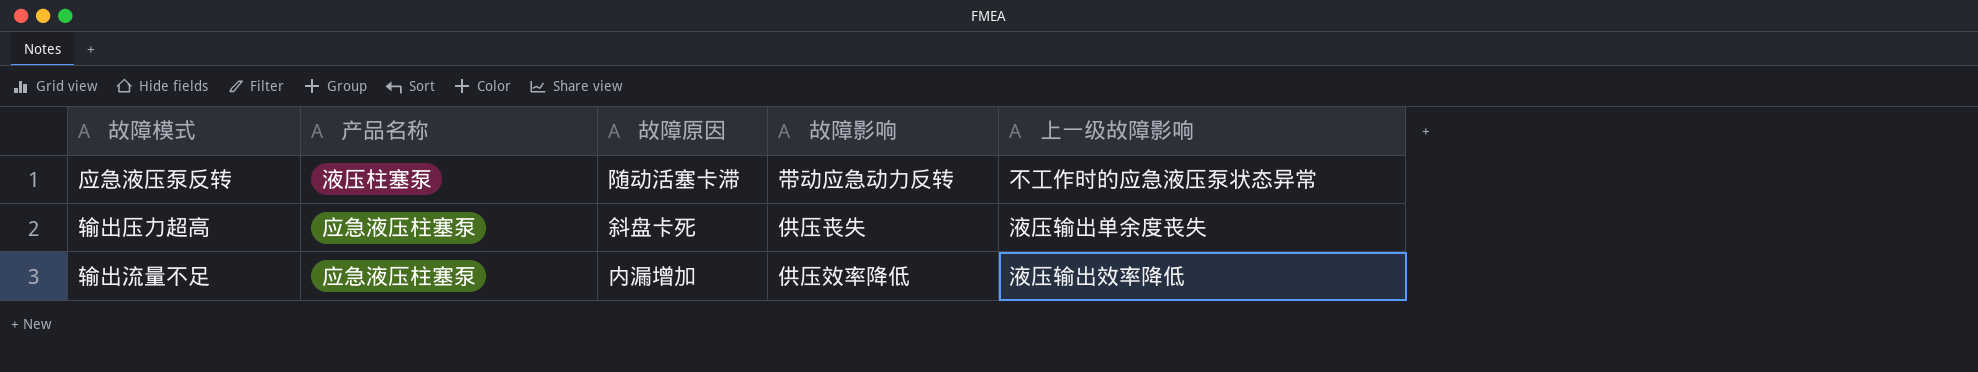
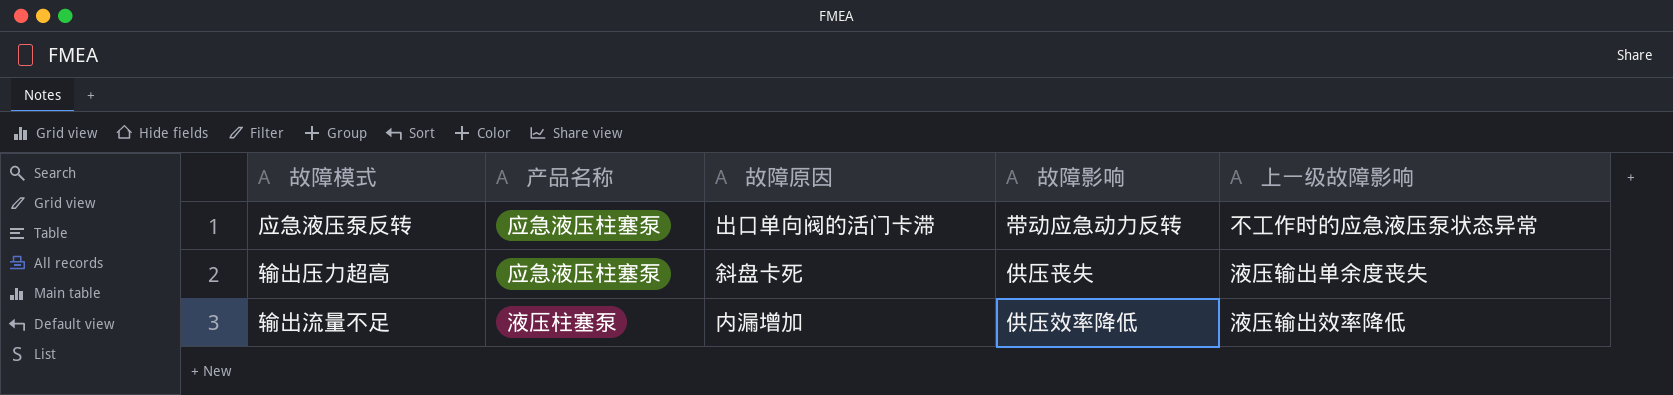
应急液压泵反转 | 产品名称: 液压柱塞泵 -> 应急液压柱塞泵
应急液压泵反转 | 故障原因: 随动活塞卡滞 -> 出口单向阀的活门卡滞
输出流量不足 | 产品名称: 应急液压柱塞泵 -> 液压柱塞泵

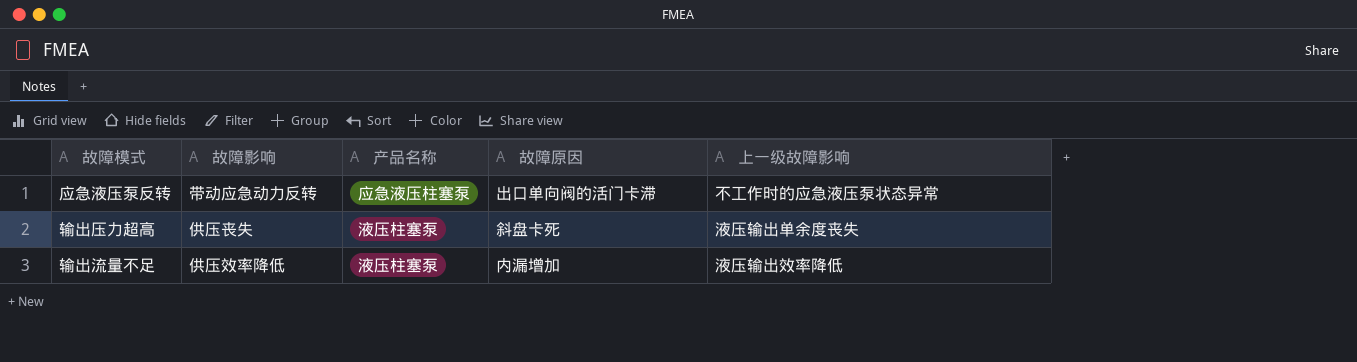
column 故障影响 | position: 4 -> 2
输出压力超高 | 产品名称: 应急液压柱塞泵 -> 液压柱塞泵

